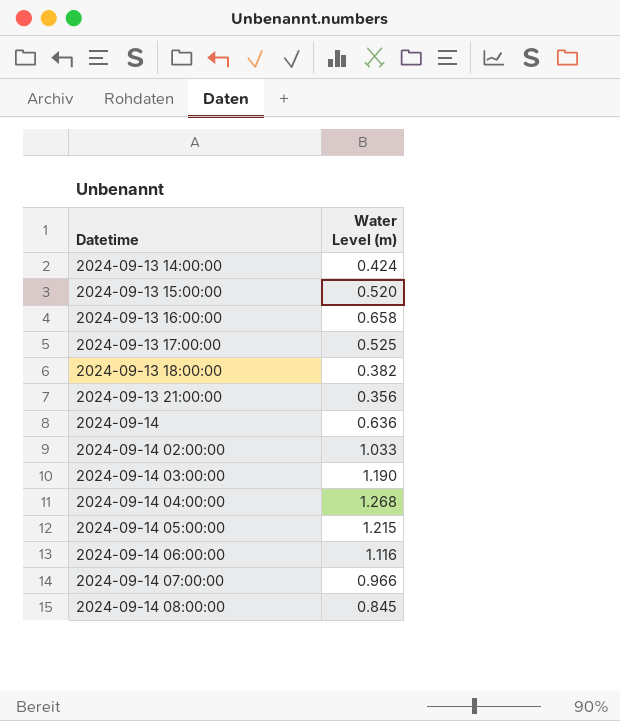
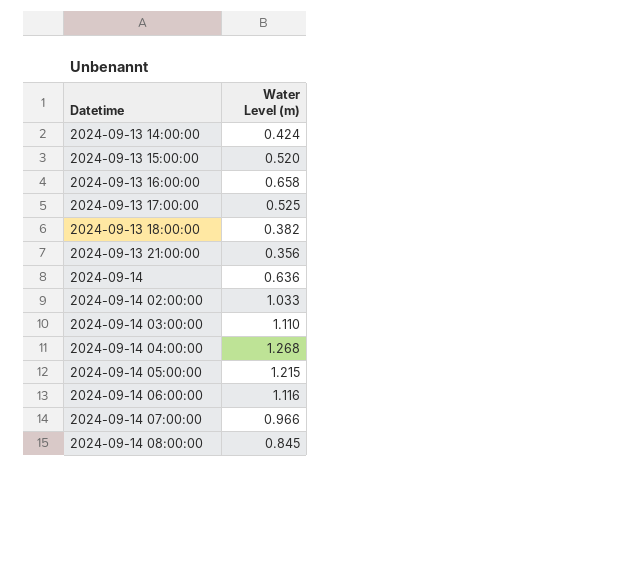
2024-09-14 03:00:00 | Water Level (m): 1.190 -> 1.110

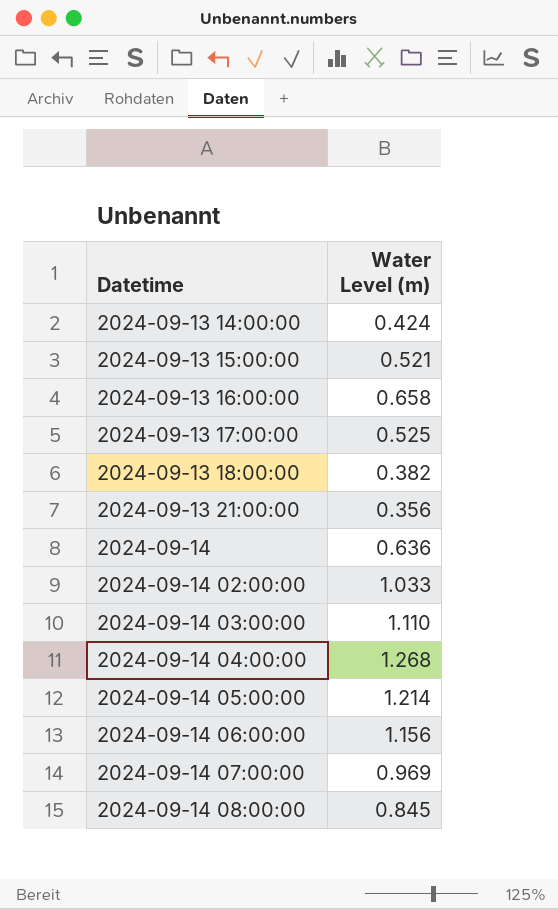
2024-09-13 15:00:00 | Water Level (m): 0.520 -> 0.521
2024-09-14 05:00:00 | Water Level (m): 1.215 -> 1.214
2024-09-14 06:00:00 | Water Level (m): 1.116 -> 1.156
2024-09-14 07:00:00 | Water Level (m): 0.966 -> 0.969

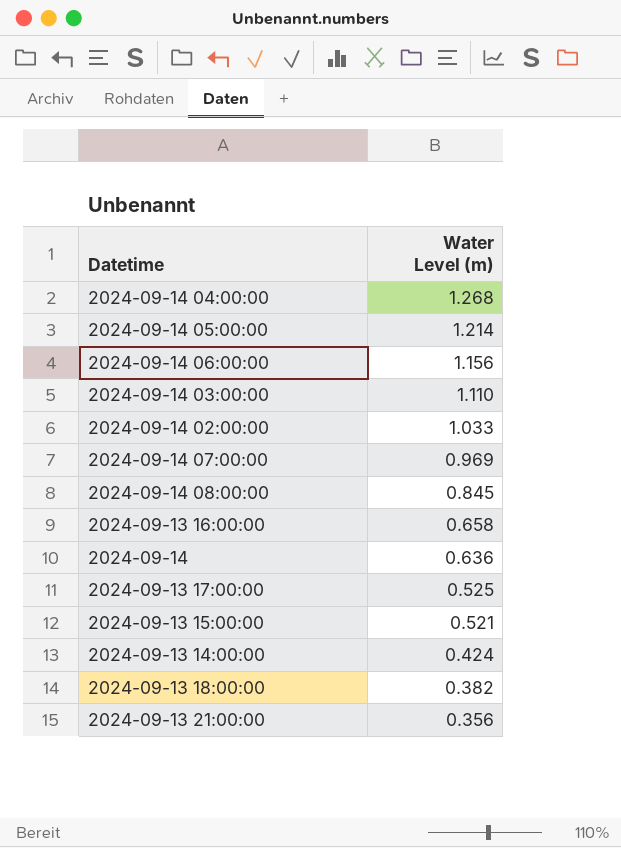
row order: Datetime ascending -> Water Level (m) descending

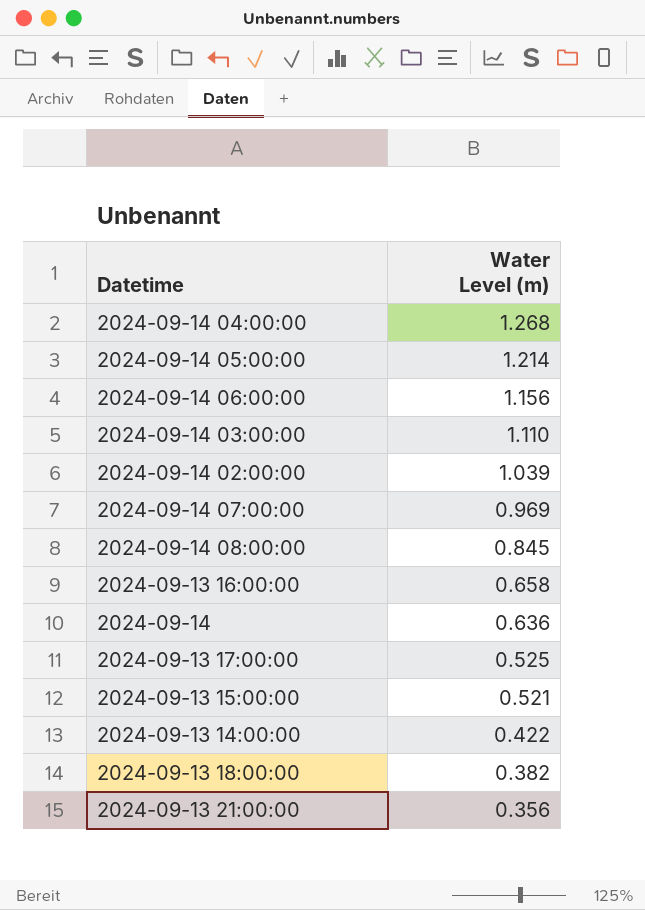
2024-09-14 02:00:00 | Water Level (m): 1.033 -> 1.039
2024-09-13 14:00:00 | Water Level (m): 0.424 -> 0.422

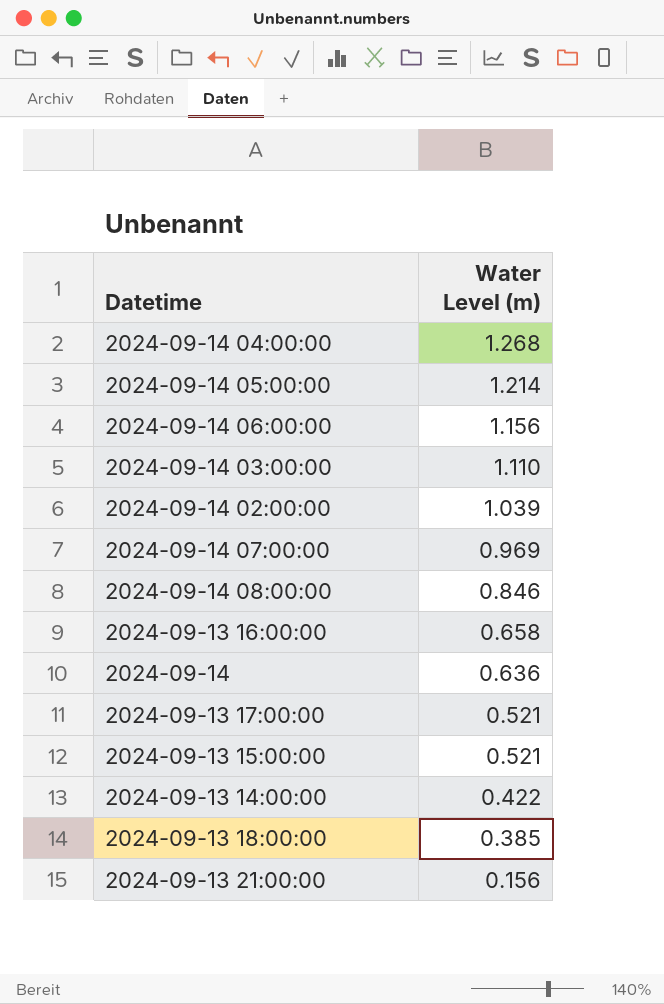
2024-09-14 08:00:00 | Water Level (m): 0.845 -> 0.846
2024-09-13 17:00:00 | Water Level (m): 0.525 -> 0.521
2024-09-13 18:00:00 | Water Level (m): 0.382 -> 0.385
2024-09-13 21:00:00 | Water Level (m): 0.356 -> 0.156

